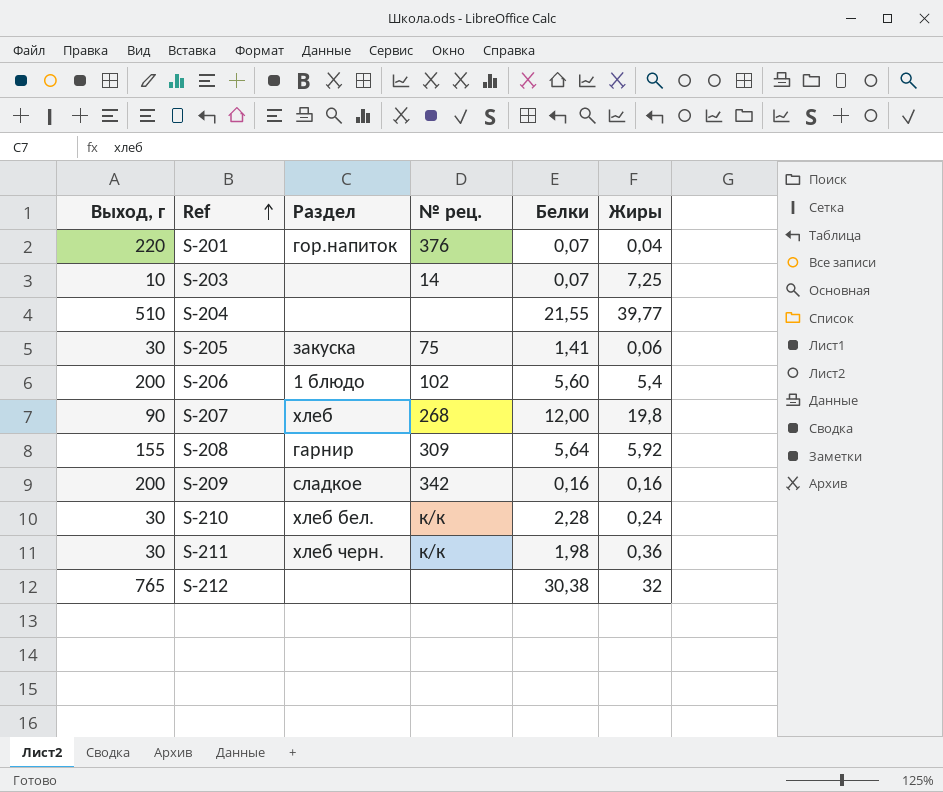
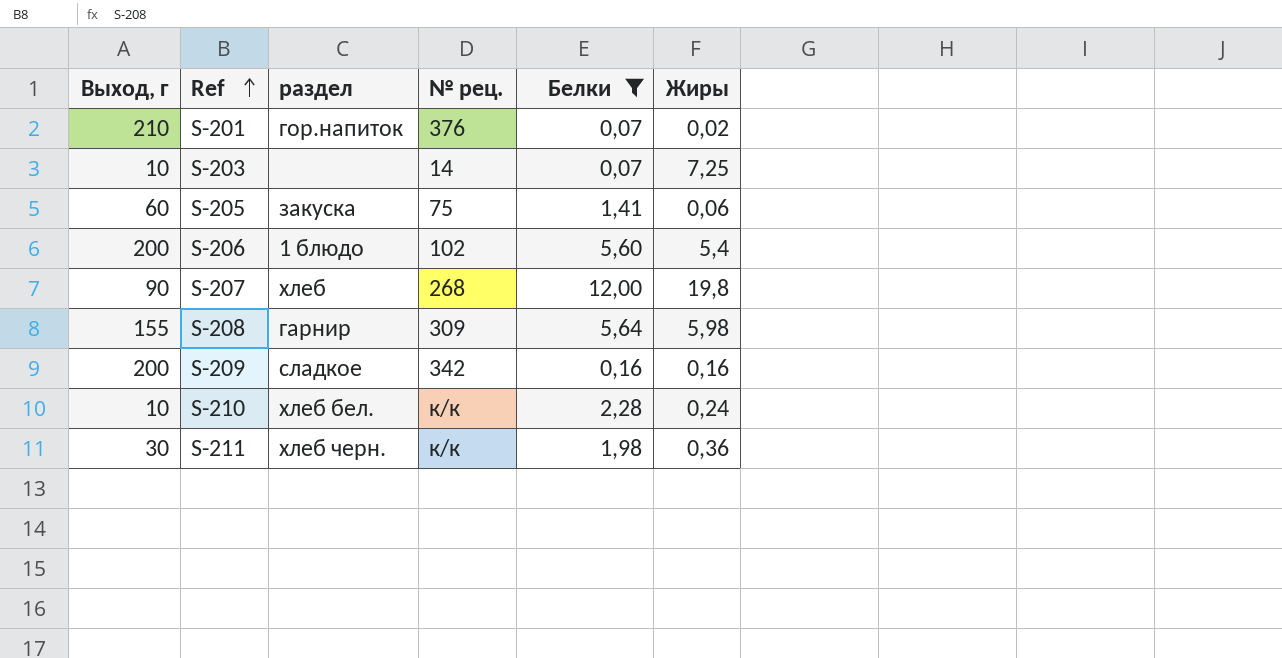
filter: none -> Белки <= 12,00
column name: Раздел -> раздел
S-201 | Выход, г: 220 -> 210
S-201 | Жиры: 0,04 -> 0,02
S-205 | Выход, г: 30 -> 60
S-208 | Жиры: 5,92 -> 5,98
S-210 | Выход, г: 30 -> 10

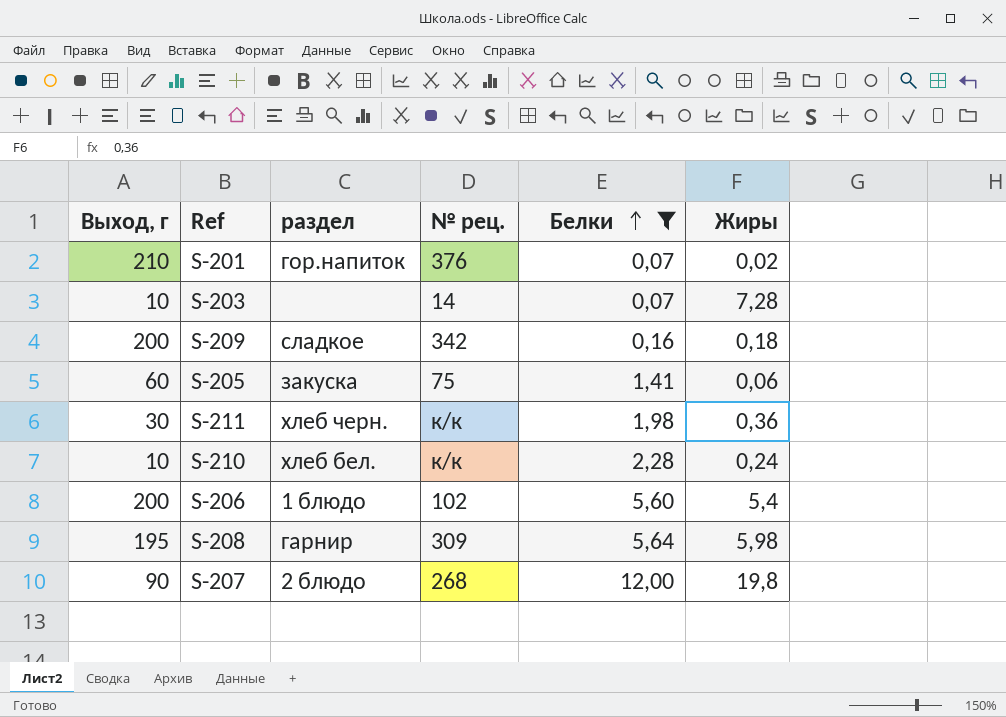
row order: Ref ascending -> Белки ascending
S-203 | Жиры: 7,25 -> 7,28
S-209 | Жиры: 0,16 -> 0,18
S-208 | Выход, г: 155 -> 195
S-207 | раздел: хлеб -> 2 блюдо

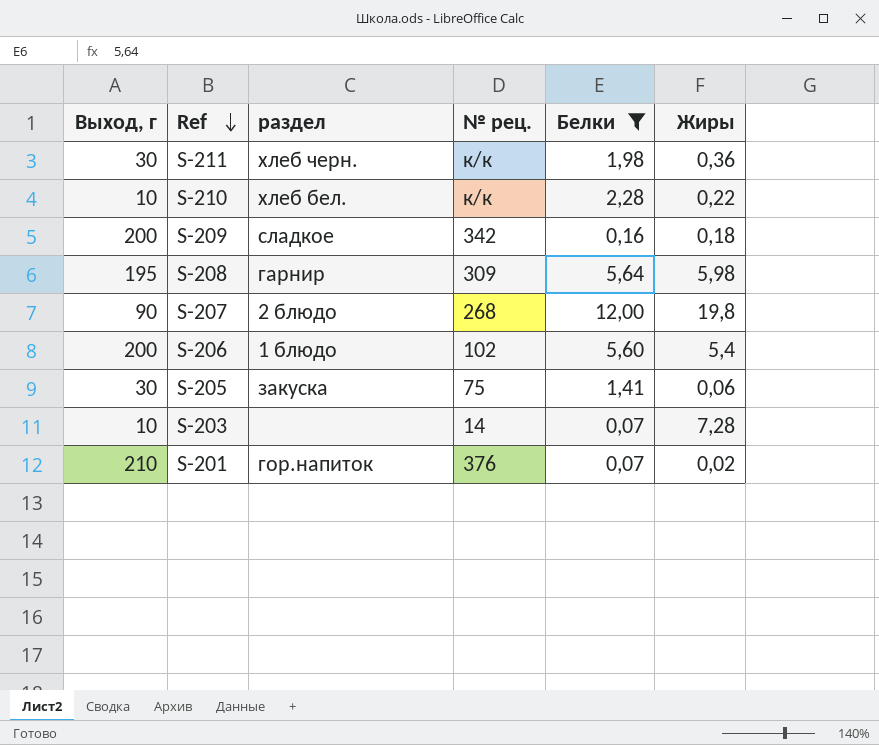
row order: Белки ascending -> Ref descending
S-210 | Жиры: 0,24 -> 0,22
S-205 | Выход, г: 60 -> 30

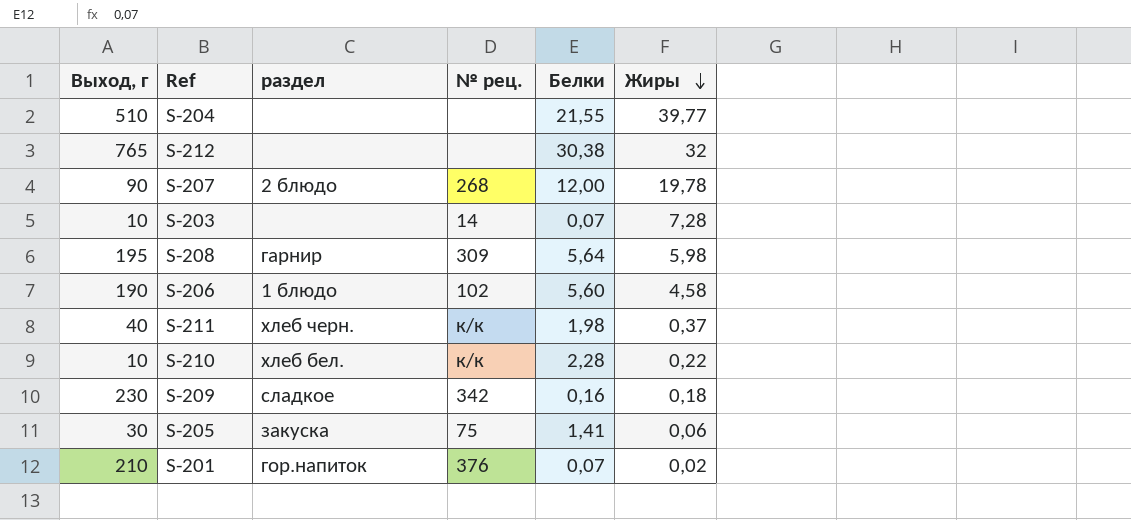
filter: Белки <= 12,00 -> none
row order: Ref descending -> Жиры descending
S-207 | Жиры: 19,8 -> 19,78
S-206 | Выход, г: 200 -> 190
S-206 | Жиры: 5,4 -> 4,58
S-211 | Выход, г: 30 -> 40
S-211 | Жиры: 0,36 -> 0,37
S-209 | Выход, г: 200 -> 230

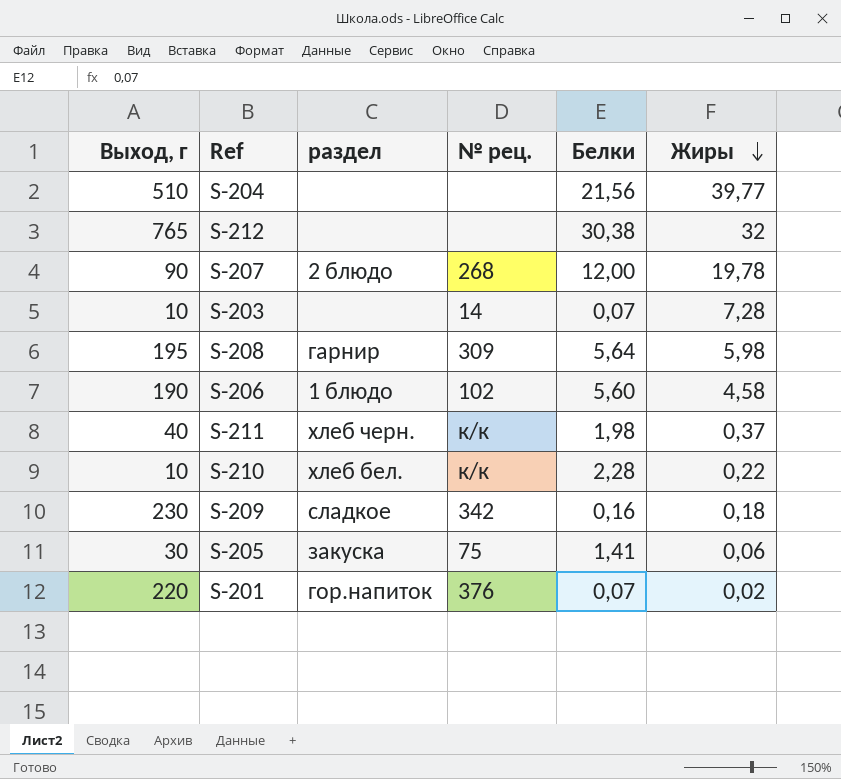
S-204 | Белки: 21,55 -> 21,56
S-201 | Выход, г: 210 -> 220

